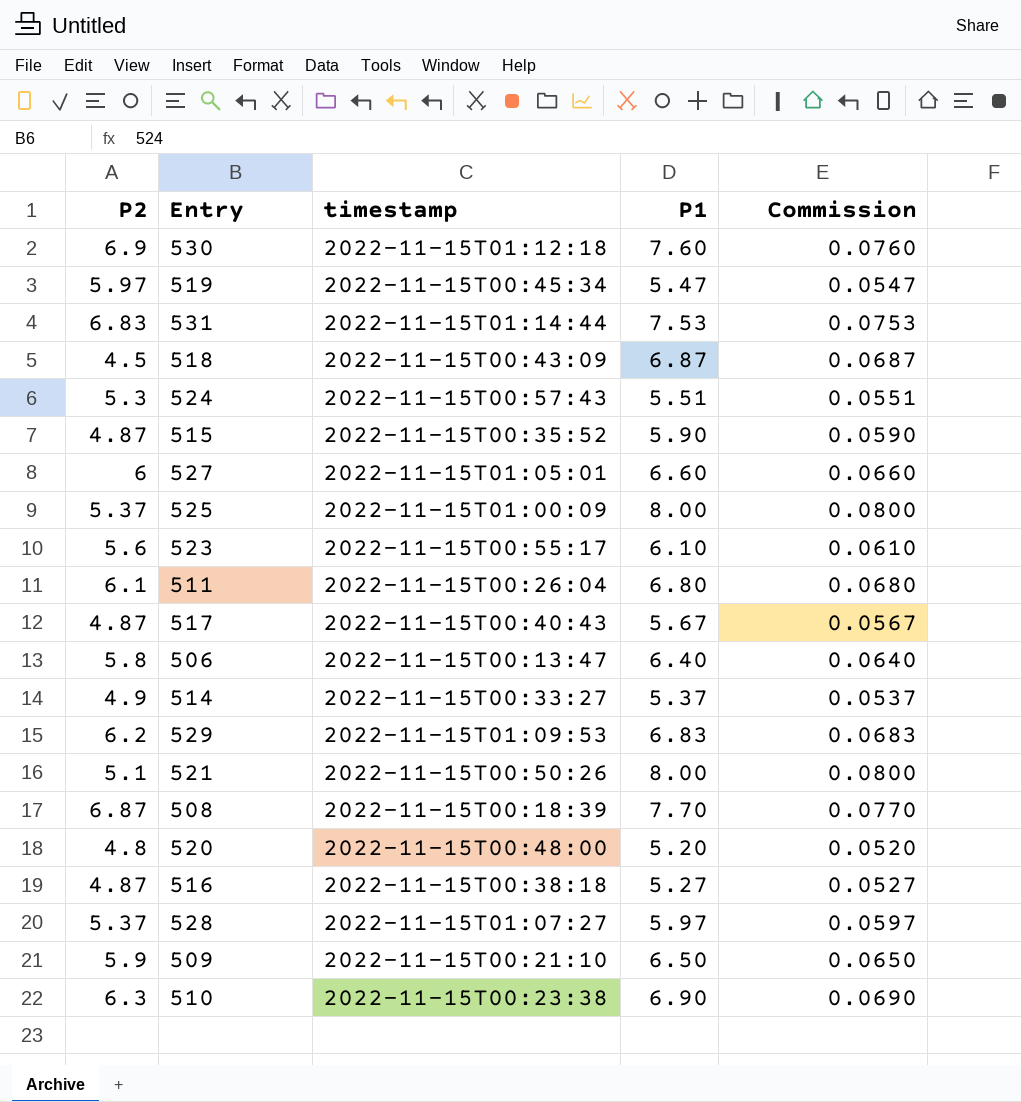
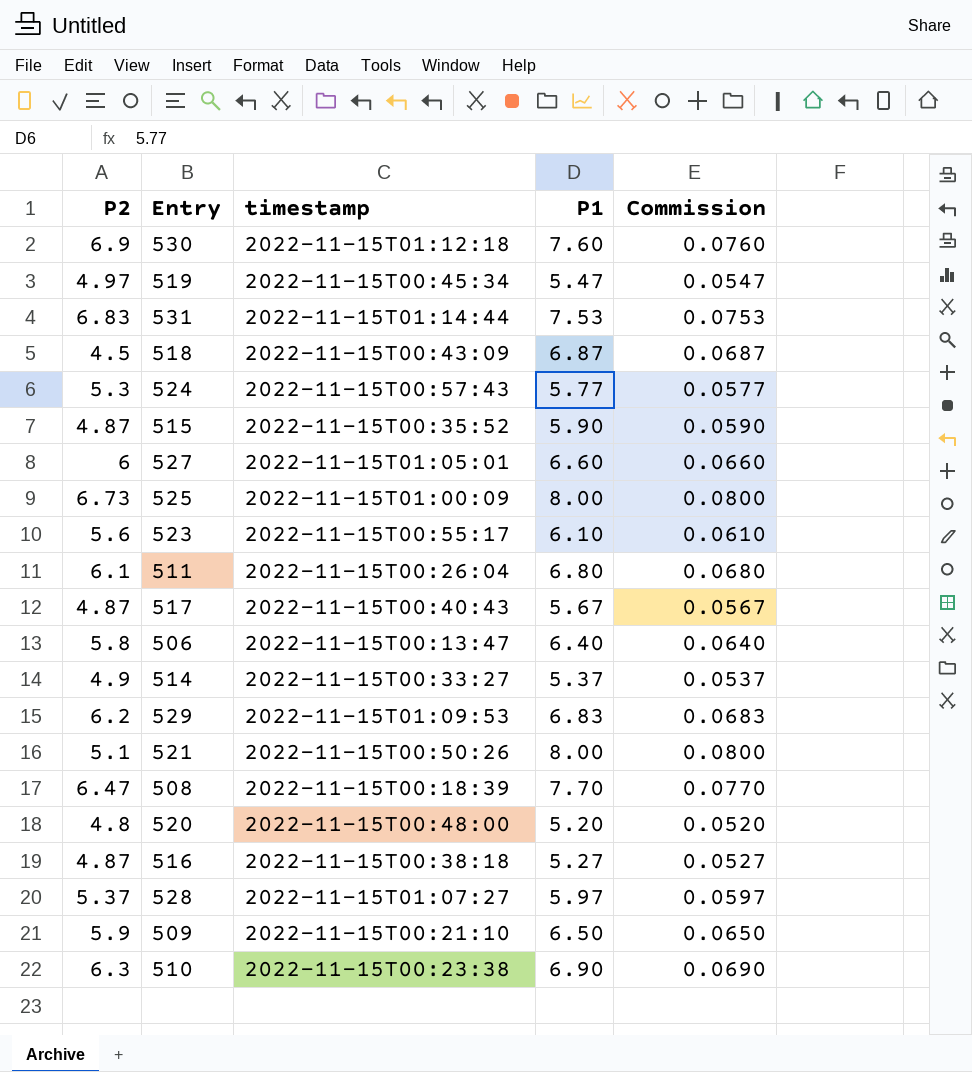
519 | P2: 5.97 -> 4.97
524 | P1: 5.51 -> 5.77
524 | Commission: 0.0551 -> 0.0577
525 | P2: 5.37 -> 6.73
508 | P2: 6.87 -> 6.47

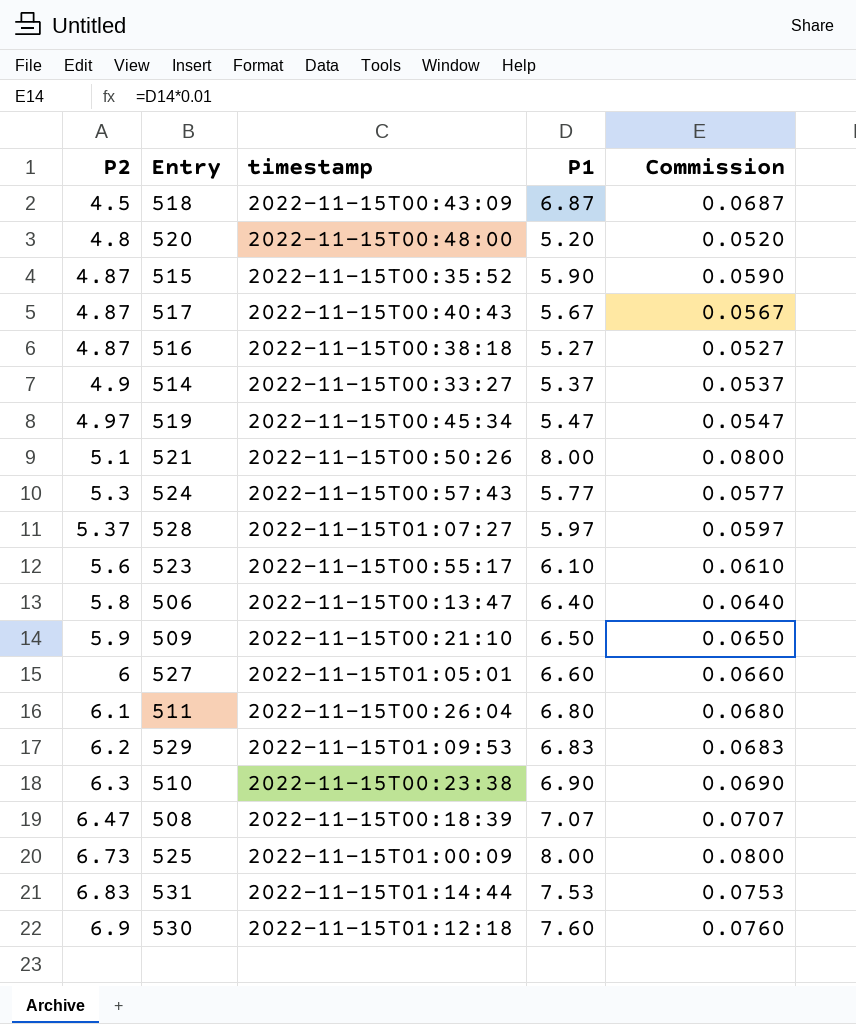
row order: none -> P2 ascending
508 | P1: 7.70 -> 7.07
508 | Commission: 0.0770 -> 0.0707

